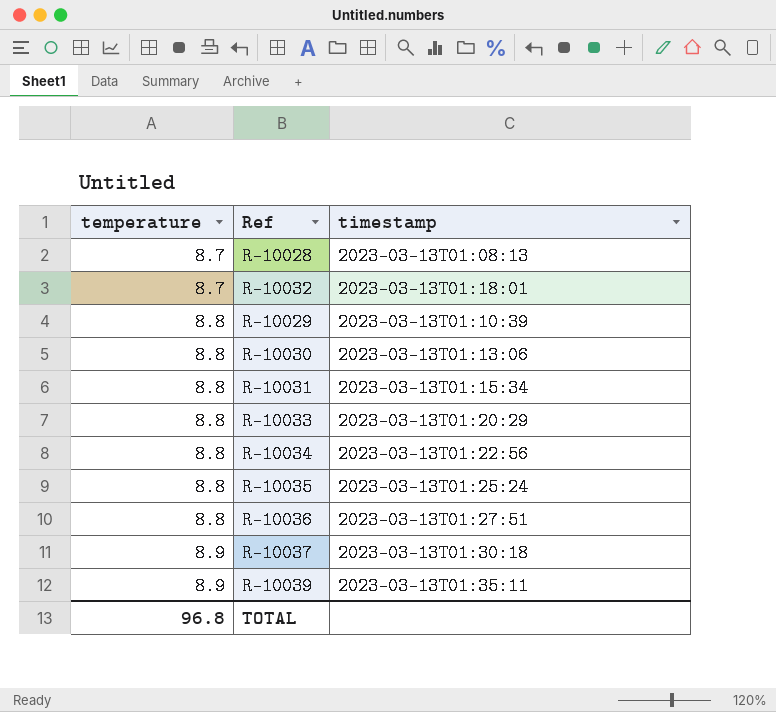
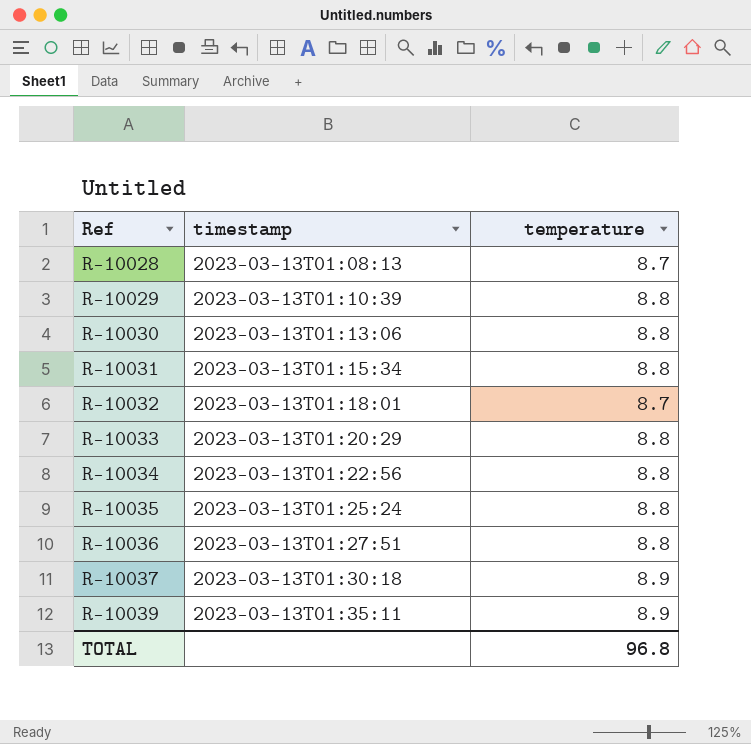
row order: temperature ascending -> Ref ascending
column temperature | position: 1 -> 3

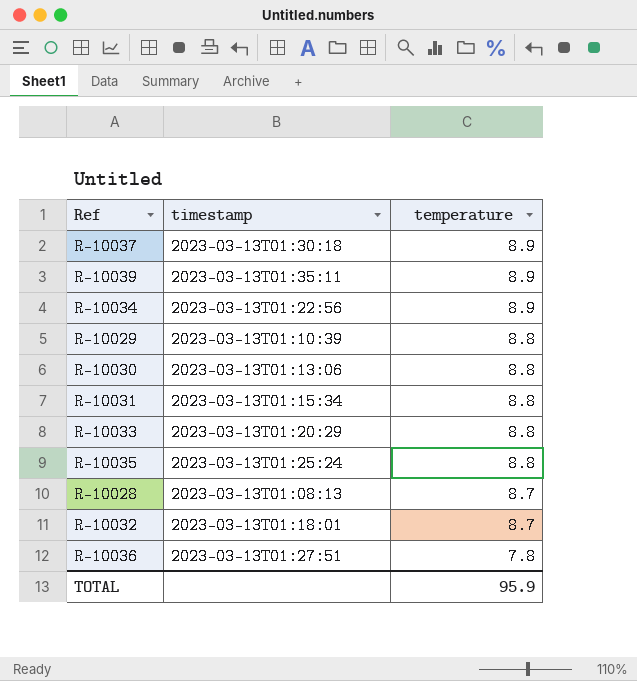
row order: Ref ascending -> temperature descending
R-10034 | temperature: 8.8 -> 8.9
R-10036 | temperature: 8.8 -> 7.8
TOTAL | temperature: 96.8 -> 95.9

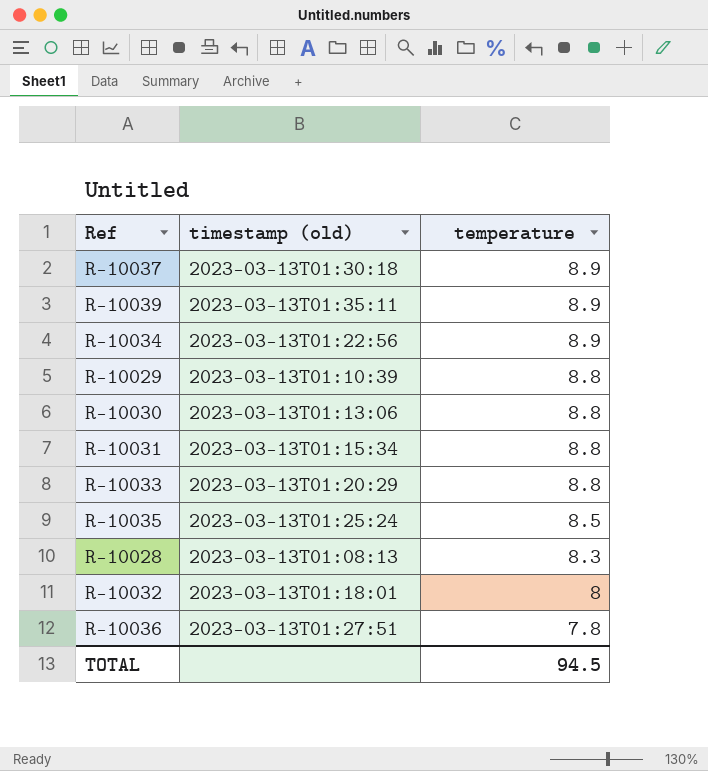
column name: timestamp -> timestamp (old)
R-10035 | temperature: 8.8 -> 8.5
R-10028 | temperature: 8.7 -> 8.3
R-10032 | temperature: 8.7 -> 8
TOTAL | temperature: 95.9 -> 94.5

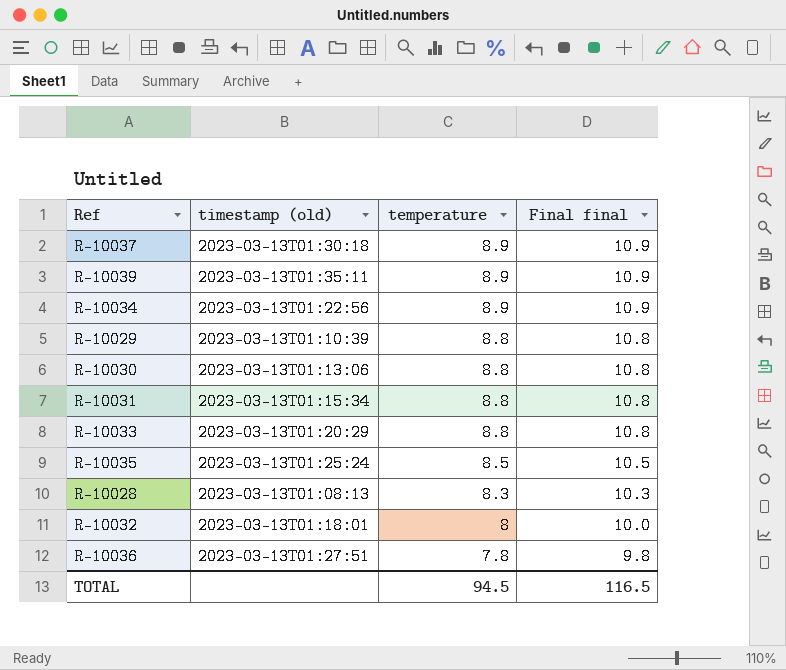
column Final final | formula: none -> [temperature] + 2

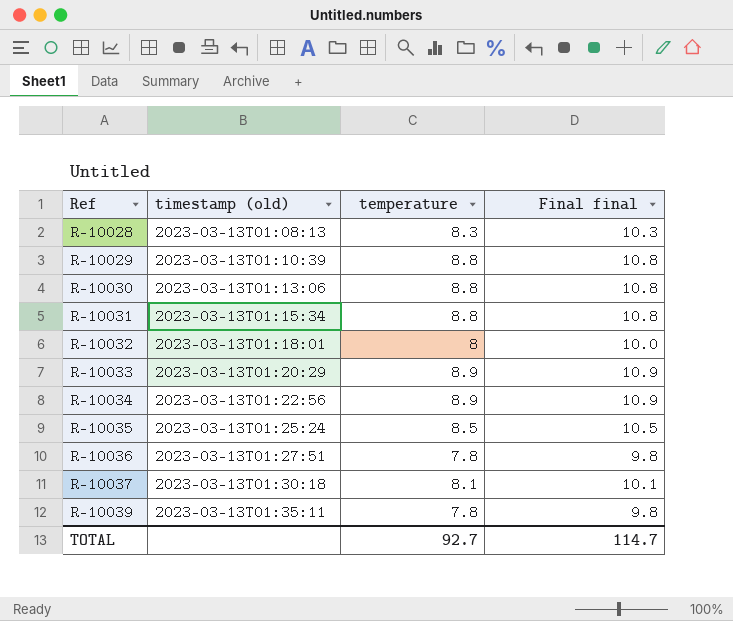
row order: temperature descending -> Ref ascending
R-10033 | temperature: 8.8 -> 8.9
R-10033 | Final final: 10.8 -> 10.9
R-10037 | temperature: 8.9 -> 8.1
R-10037 | Final final: 10.9 -> 10.1
R-10039 | temperature: 8.9 -> 7.8
R-10039 | Final final: 10.9 -> 9.8
TOTAL | temperature: 94.5 -> 92.7
TOTAL | Final final: 116.5 -> 114.7

